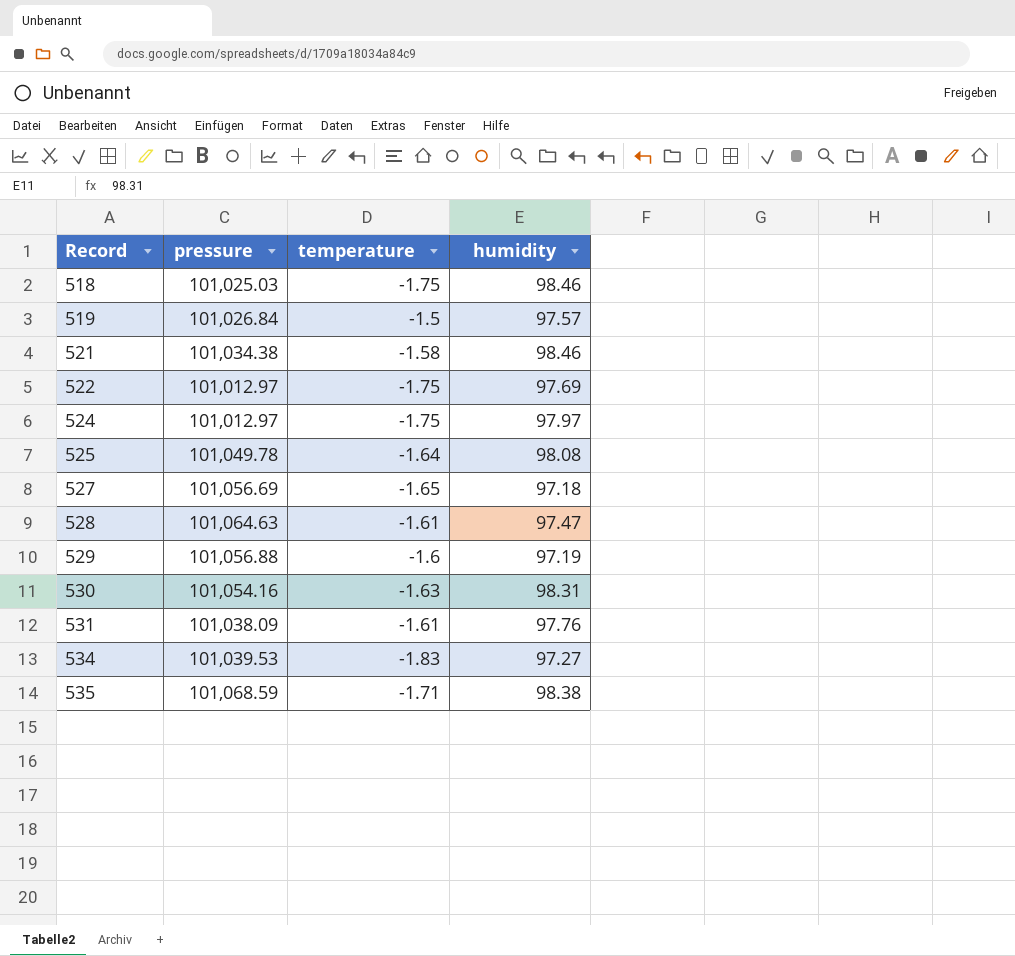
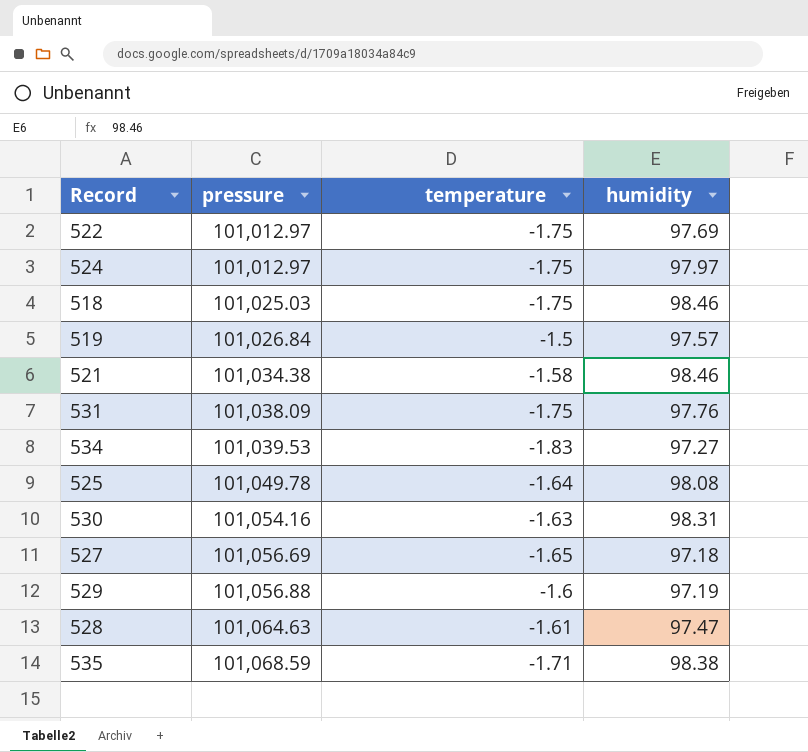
row order: Record ascending -> pressure ascending
531 | temperature: -1.61 -> -1.75

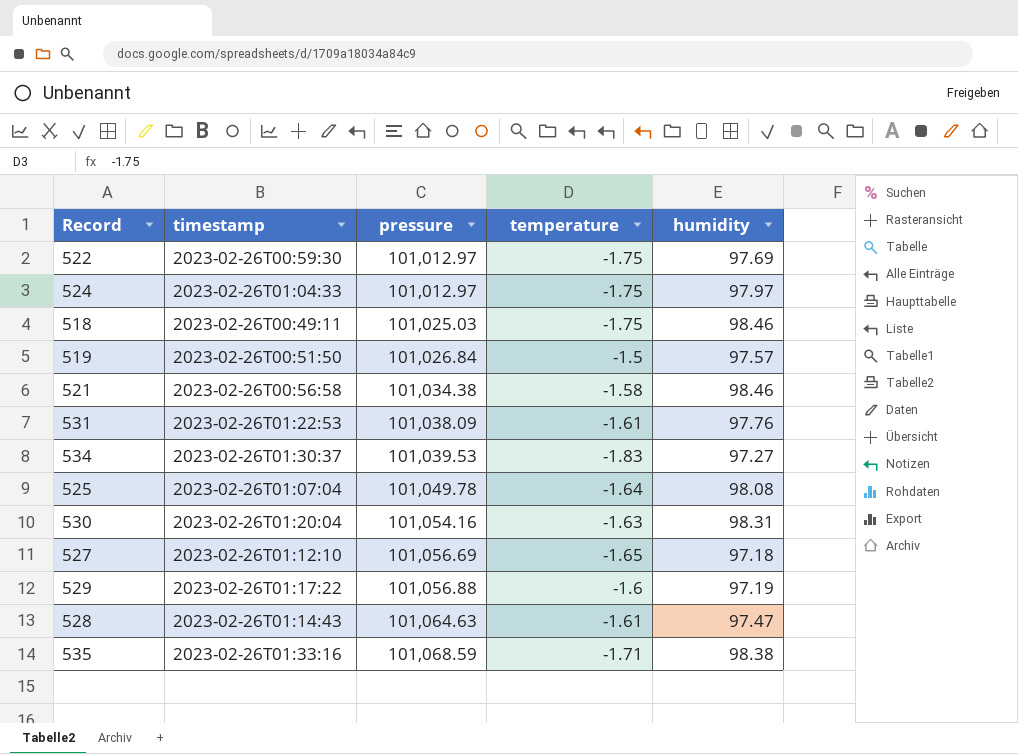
column timestamp | position: none -> 2
531 | temperature: -1.75 -> -1.61

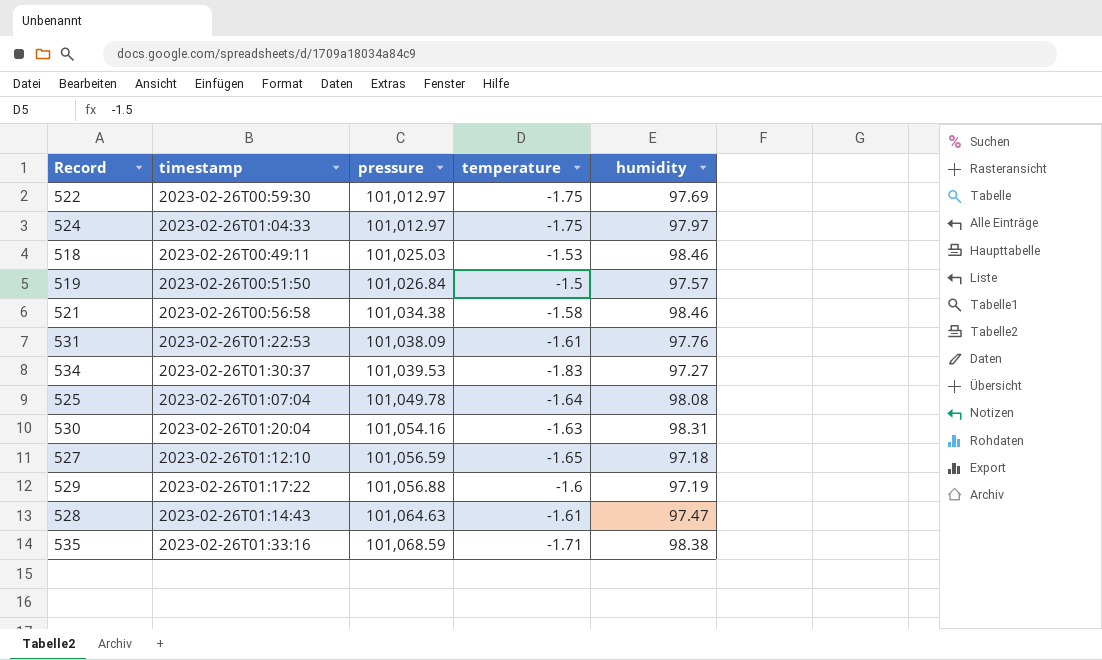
518 | temperature: -1.75 -> -1.53
527 | pressure: 101,056.69 -> 101,056.59

